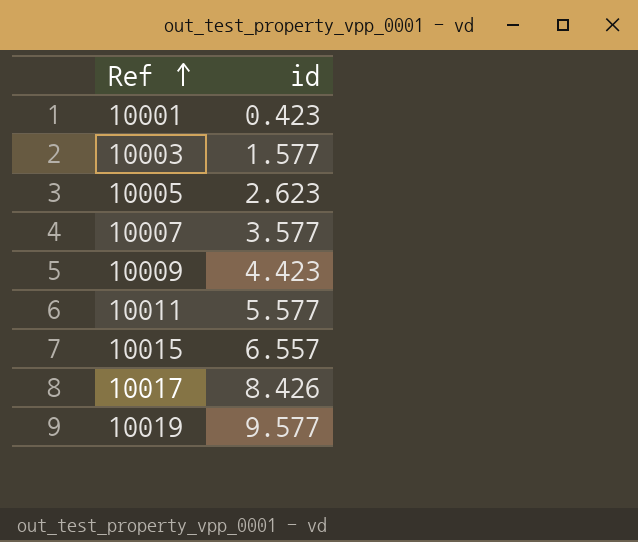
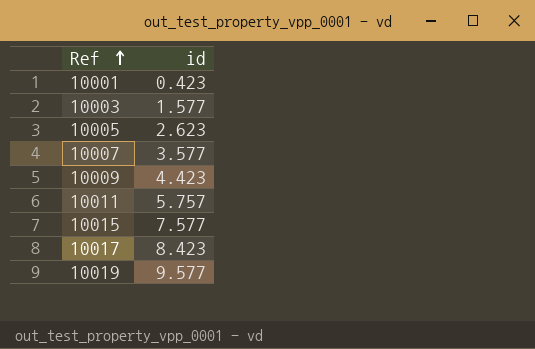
10011 | id: 5.577 -> 5.757
10015 | id: 6.557 -> 7.577
10017 | id: 8.426 -> 8.423

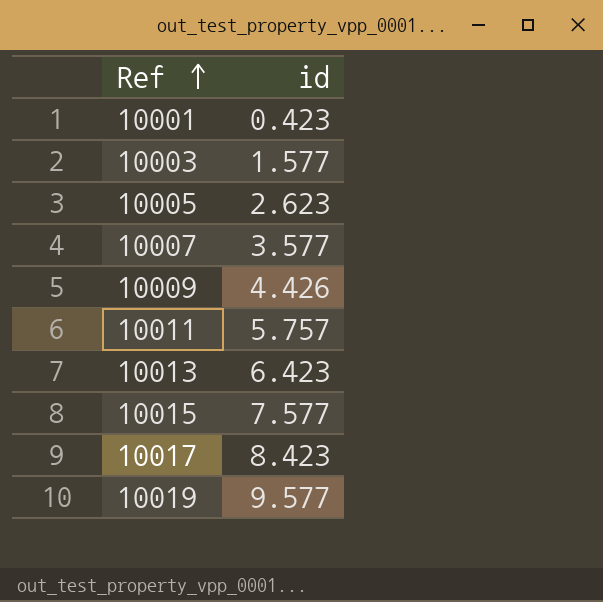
10009 | id: 4.423 -> 4.426
row 10013: none -> 6.423

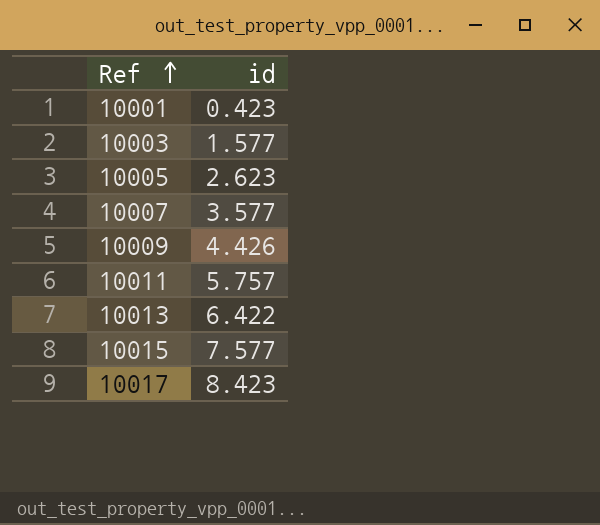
row 10019: 9.577 -> none
10013 | id: 6.423 -> 6.422

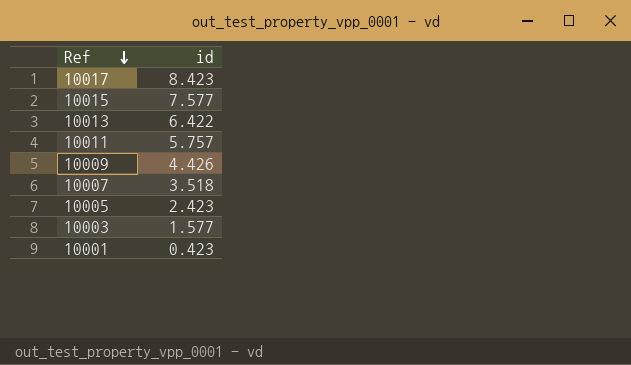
row order: Ref ascending -> Ref descending
10007 | id: 3.577 -> 3.518
10005 | id: 2.623 -> 2.423

